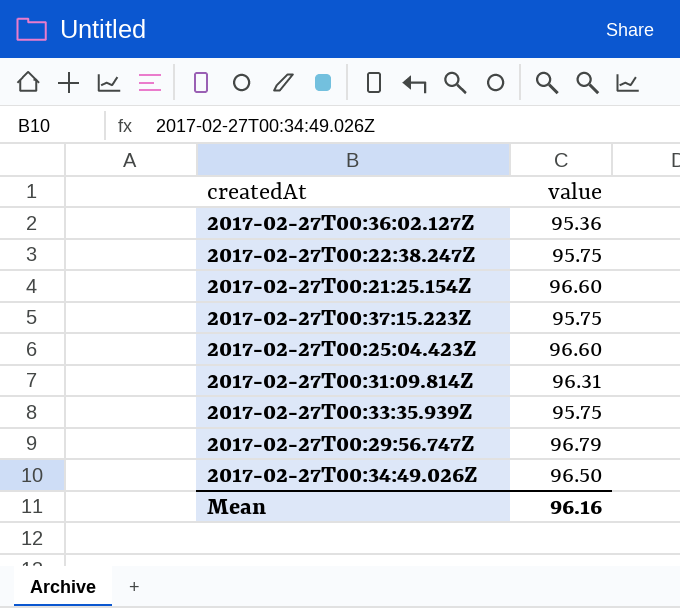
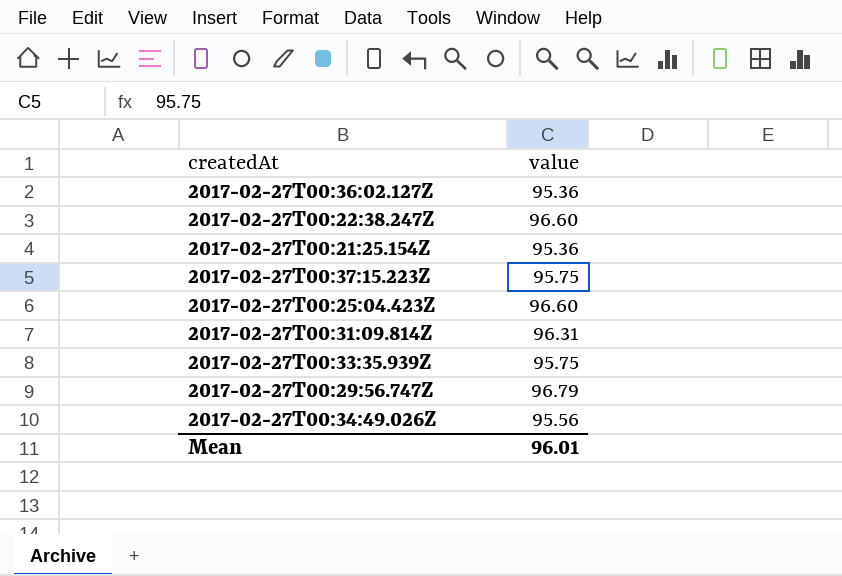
2017-02-27T00:22:38.247Z | value: 95.75 -> 96.60
2017-02-27T00:21:25.154Z | value: 96.60 -> 95.36
2017-02-27T00:34:49.026Z | value: 96.50 -> 95.56
Mean | value: 96.16 -> 96.01

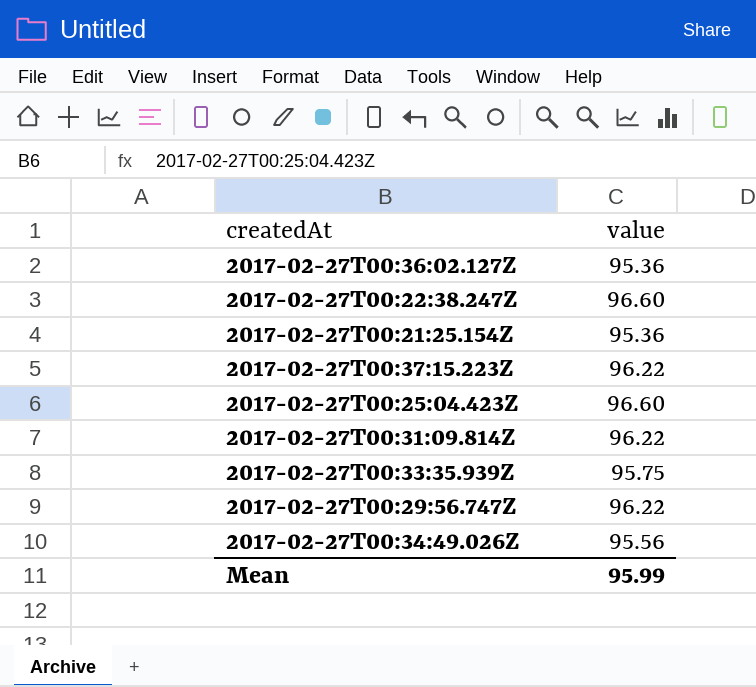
2017-02-27T00:37:15.223Z | value: 95.75 -> 96.22
2017-02-27T00:31:09.814Z | value: 96.31 -> 96.22
2017-02-27T00:29:56.747Z | value: 96.79 -> 96.22
Mean | value: 96.01 -> 95.99

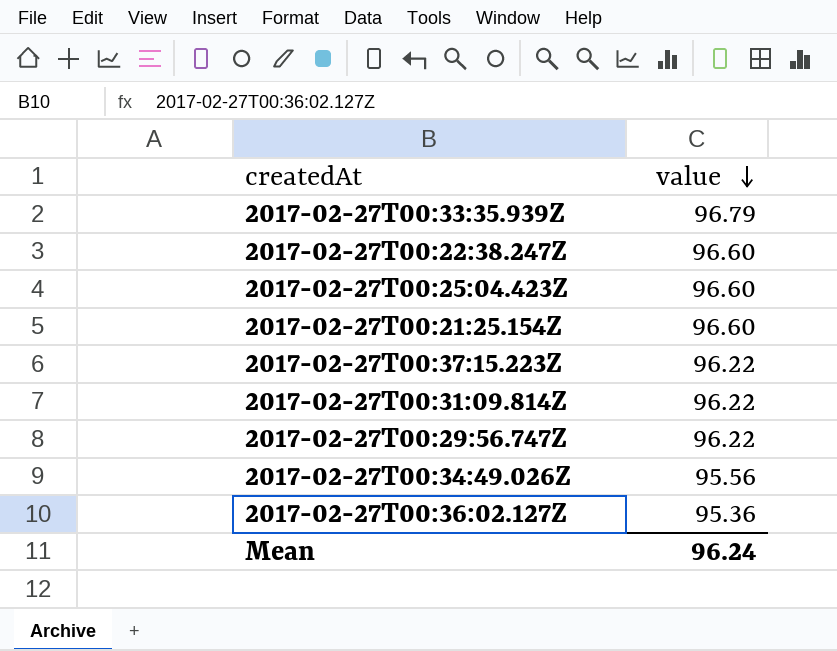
row order: none -> value descending
2017-02-27T00:33:35.939Z | value: 95.75 -> 96.79
2017-02-27T00:21:25.154Z | value: 95.36 -> 96.60
Mean | value: 95.99 -> 96.24

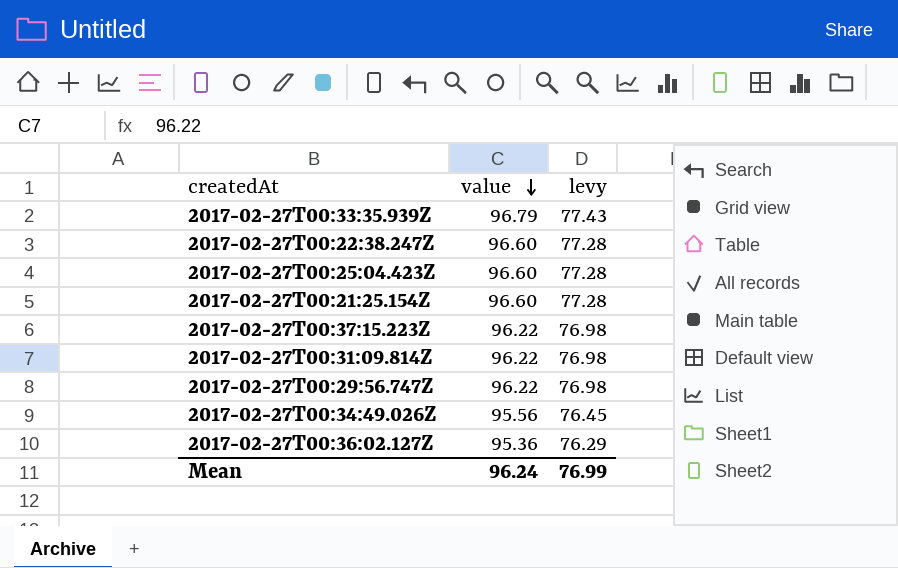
column levy | formula: none -> [value] * 0.8

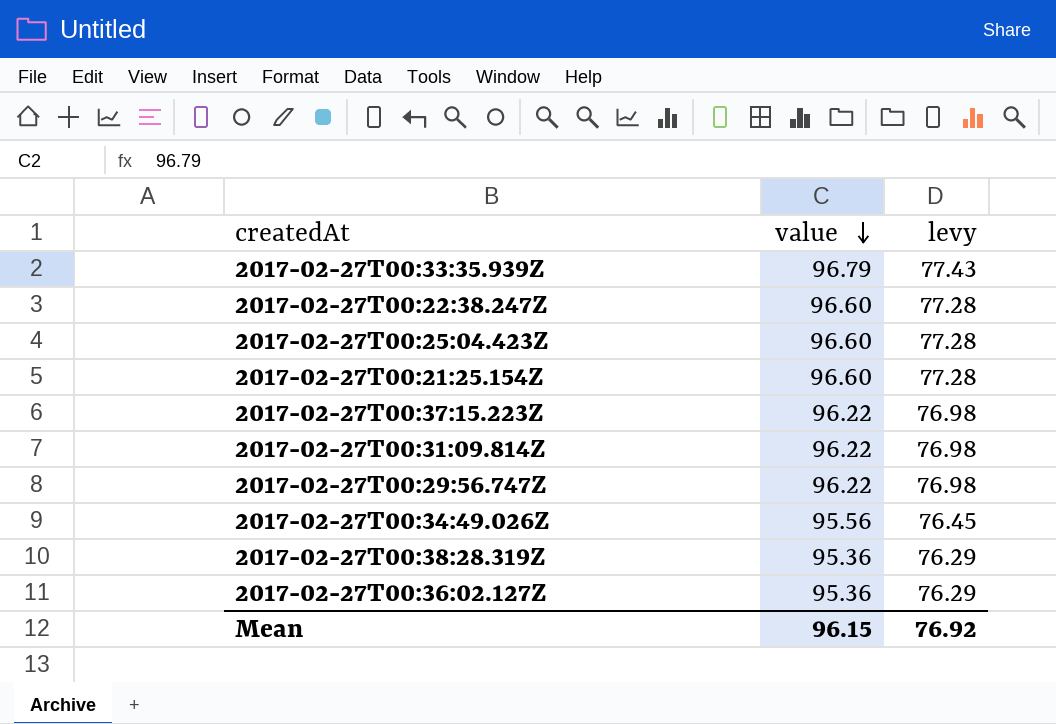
row 2017-02-27T00:38:28.319Z: none -> 95.36 | 76.29
Mean | value: 96.24 -> 96.15
Mean | levy: 76.99 -> 76.92

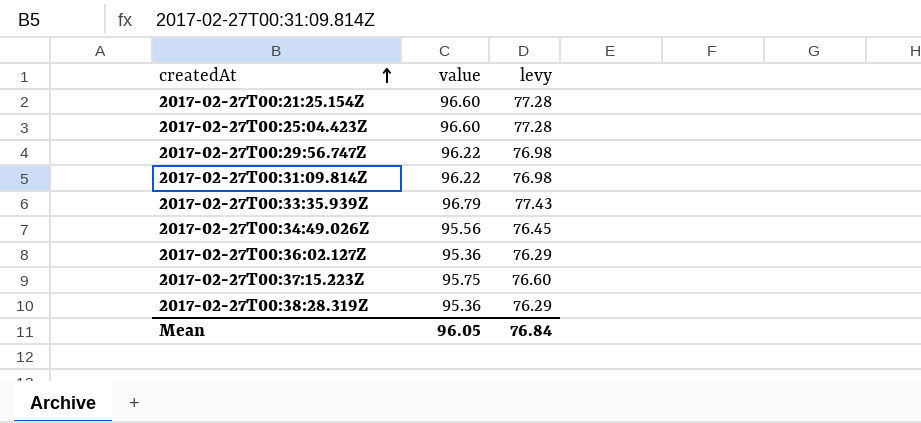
row order: value descending -> createdAt ascending
row 2017-02-27T00:22:38.247Z: 96.60 | 77.28 -> none
2017-02-27T00:37:15.223Z | value: 96.22 -> 95.75
2017-02-27T00:37:15.223Z | levy: 76.98 -> 76.60
Mean | value: 96.15 -> 96.05
Mean | levy: 76.92 -> 76.84

